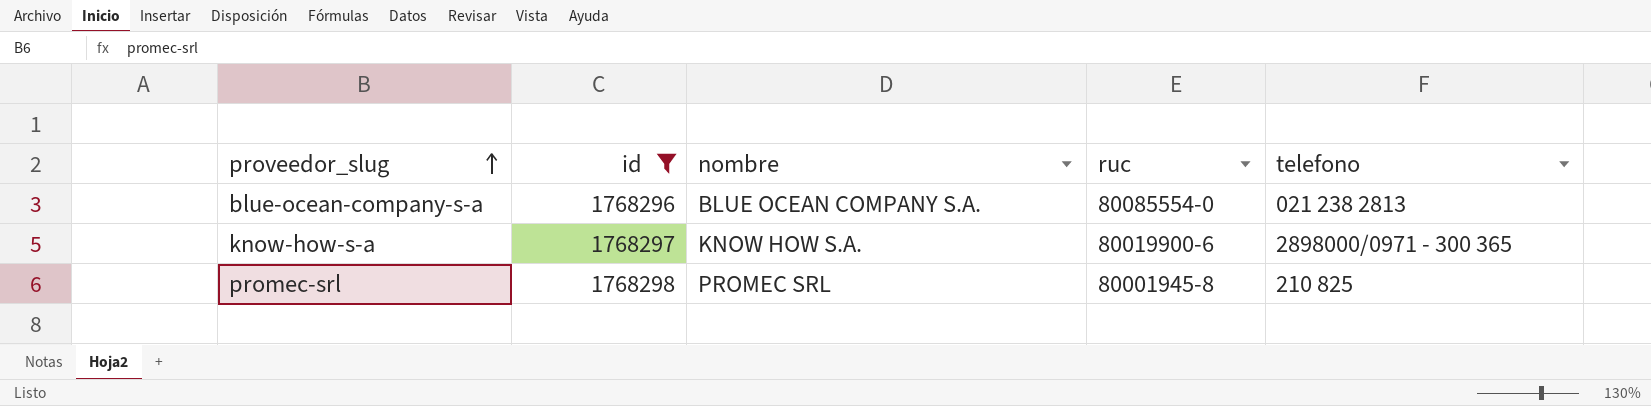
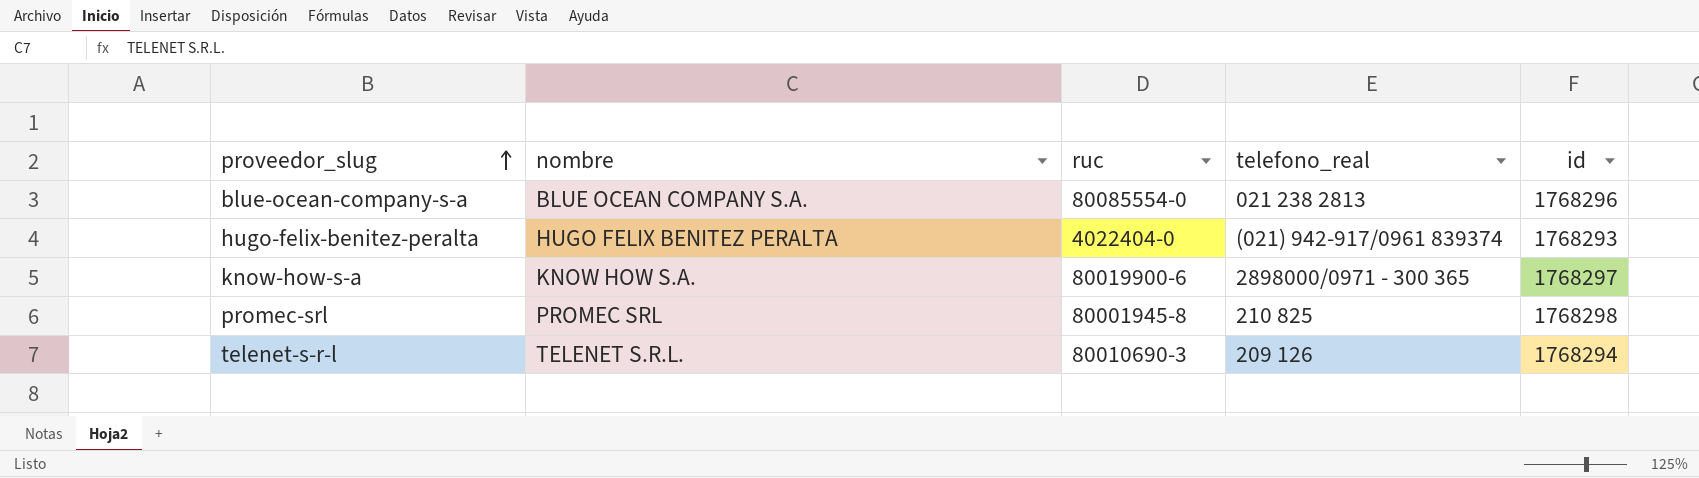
filter: id >= 1768296 -> none
column name: telefono -> telefono_real
column id | position: 2 -> 5

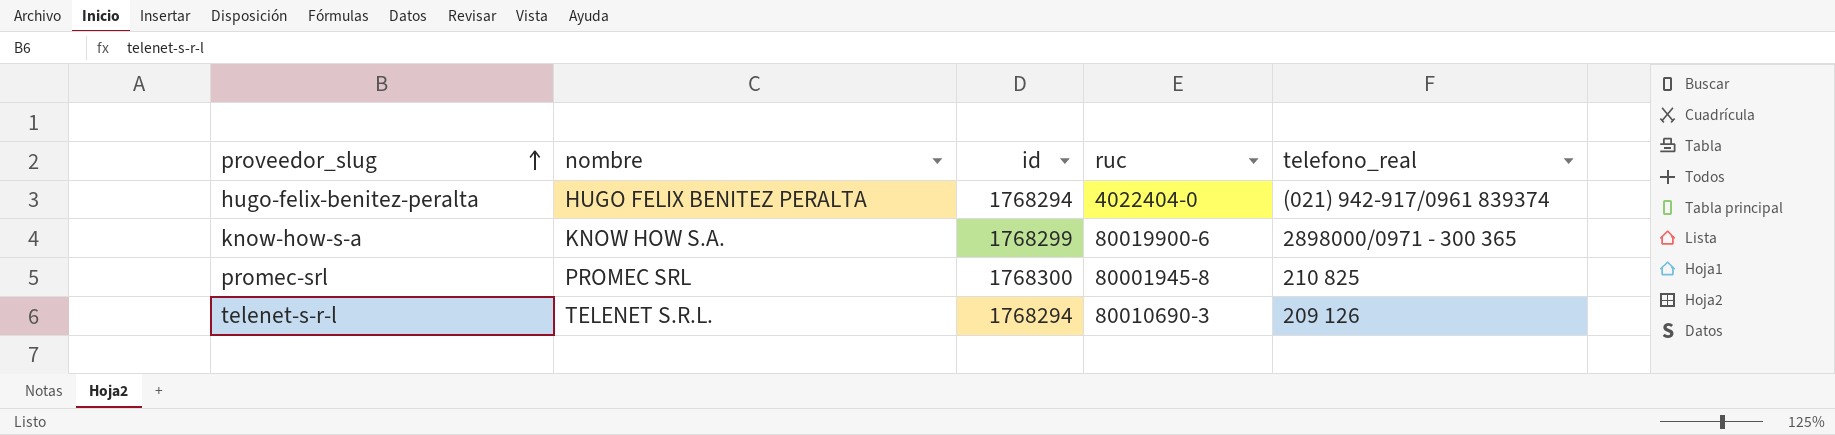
column id | position: 5 -> 3
row blue-ocean-company-s-a: BLUE OCEAN COMPANY S.A. | 80085554-0 | 021 238 2813 | 1768296 -> none
hugo-felix-benitez-peralta | id: 1768293 -> 1768294
know-how-s-a | id: 1768297 -> 1768299
promec-srl | id: 1768298 -> 1768300

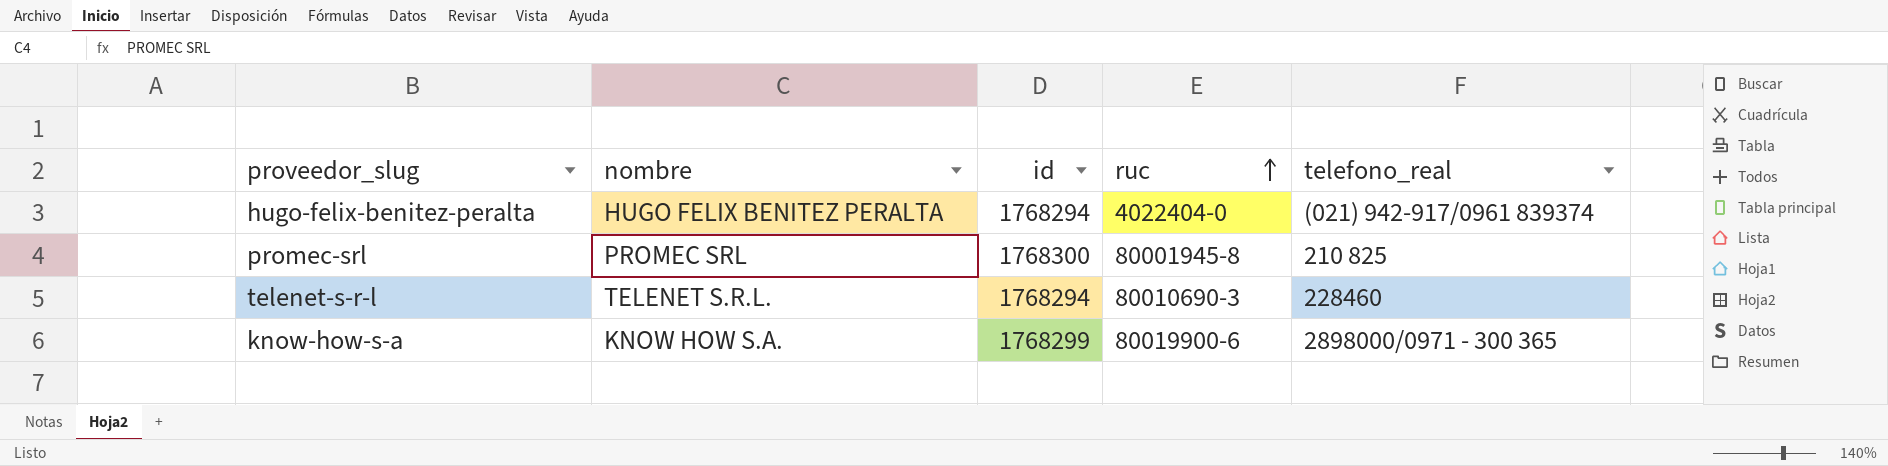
row order: proveedor_slug ascending -> ruc ascending
telenet-s-r-l | telefono_real: 209 126 -> 228460

